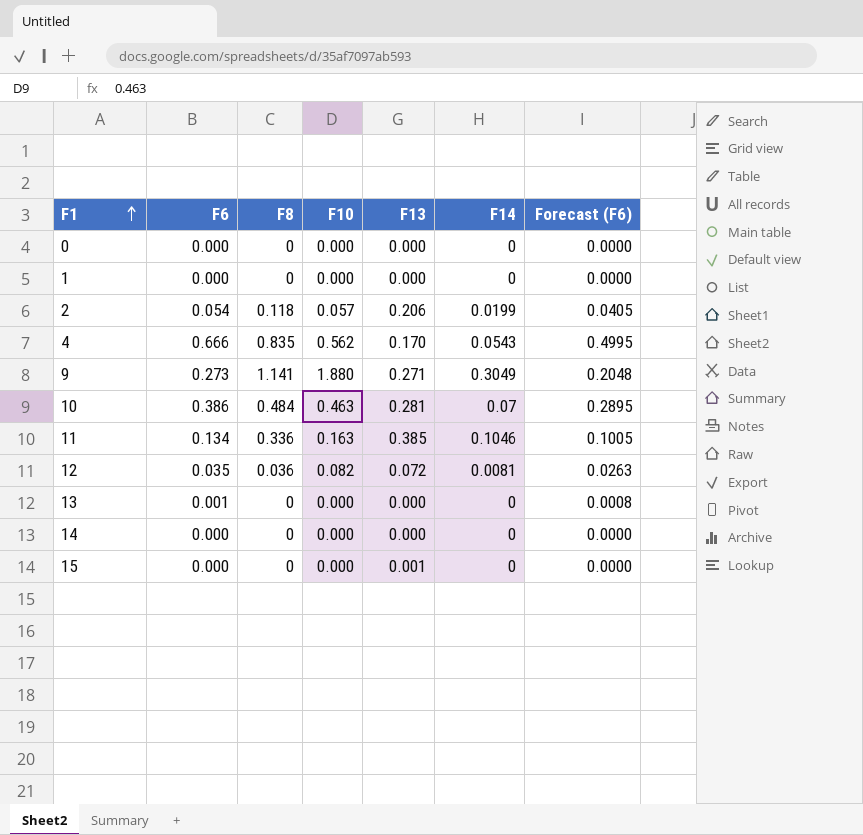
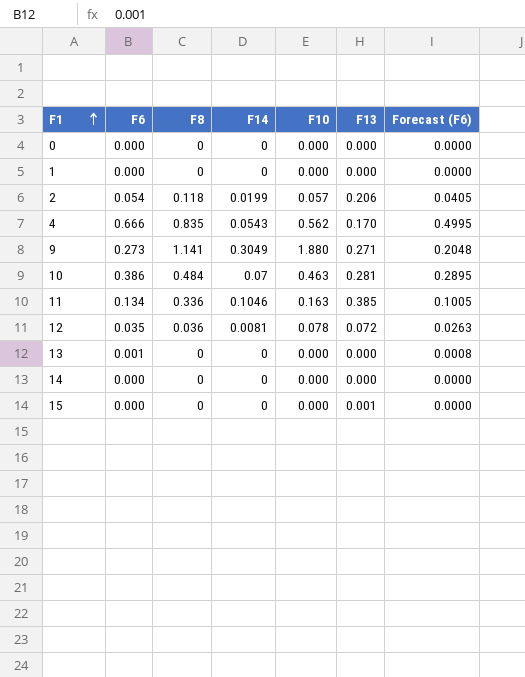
column F14 | position: 6 -> 4
12 | F10: 0.082 -> 0.078

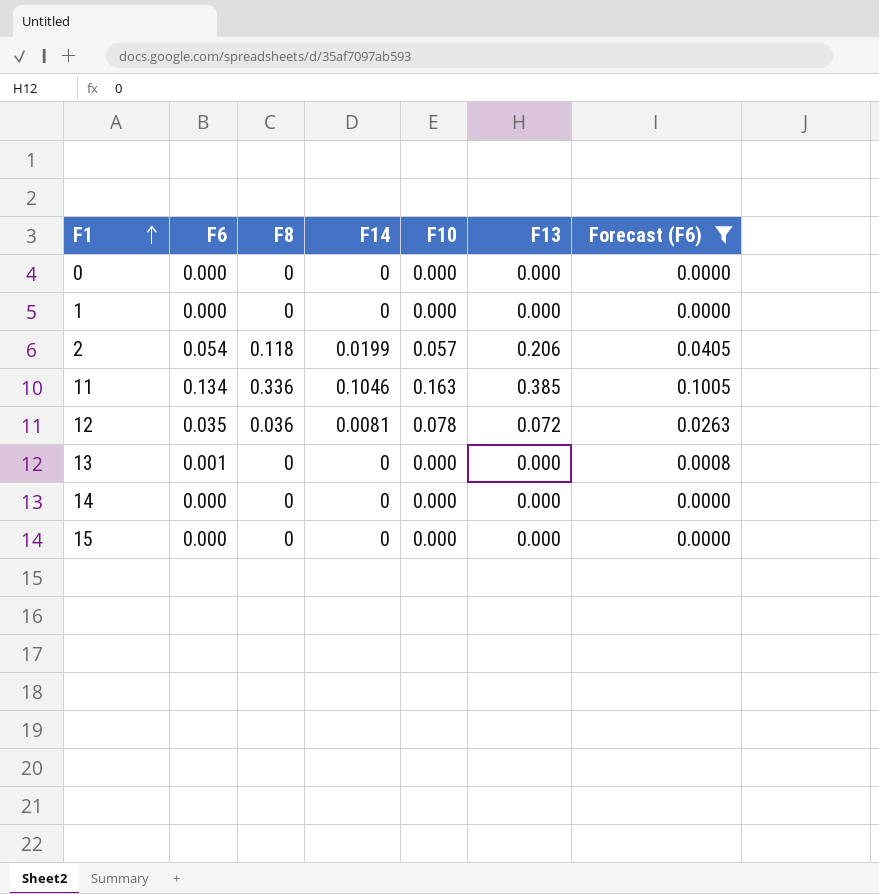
filter: none -> Forecast (F6) <= 0.1005
15 | F13: 0.001 -> 0.000

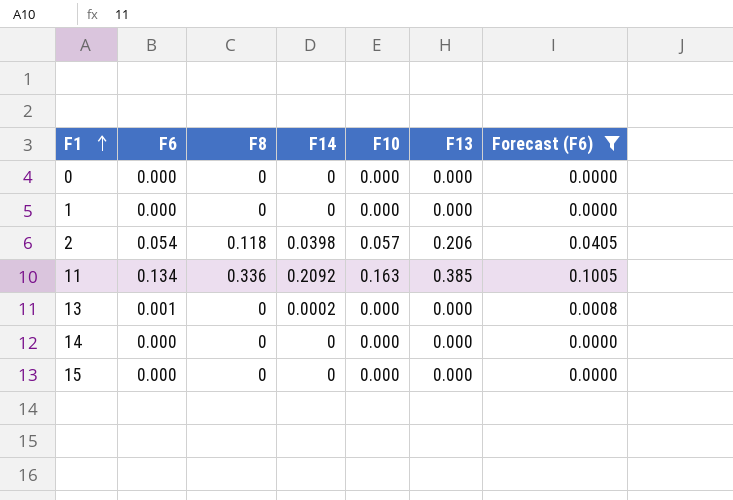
row 12: 0.035 | 0.036 | 0.0081 | 0.078 | 0.072 | 0.0263 -> none
2 | F14: 0.0199 -> 0.0398
11 | F14: 0.1046 -> 0.2092
13 | F14: 0 -> 0.0002

